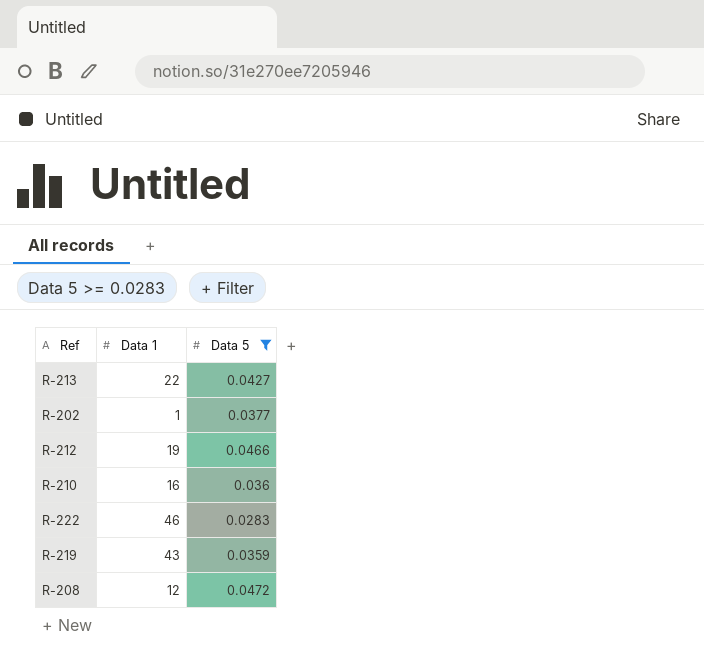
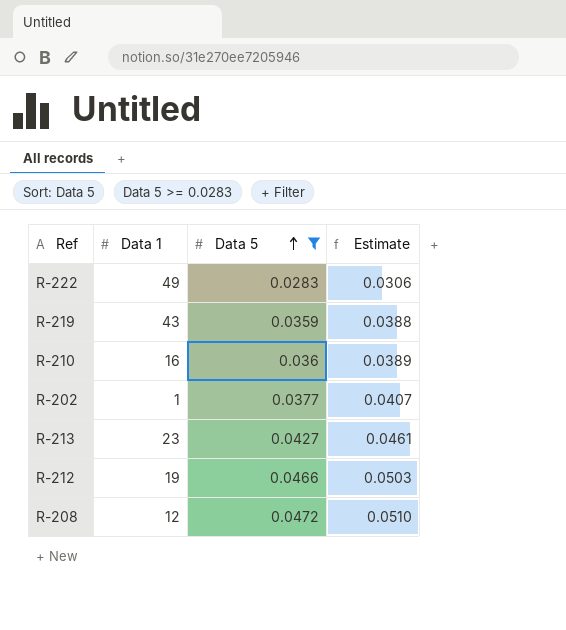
row order: none -> Data 5 ascending
column Estimate | formula: none -> [Data 5] * 1.08
R-222 | Data 1: 46 -> 49
R-213 | Data 1: 22 -> 23

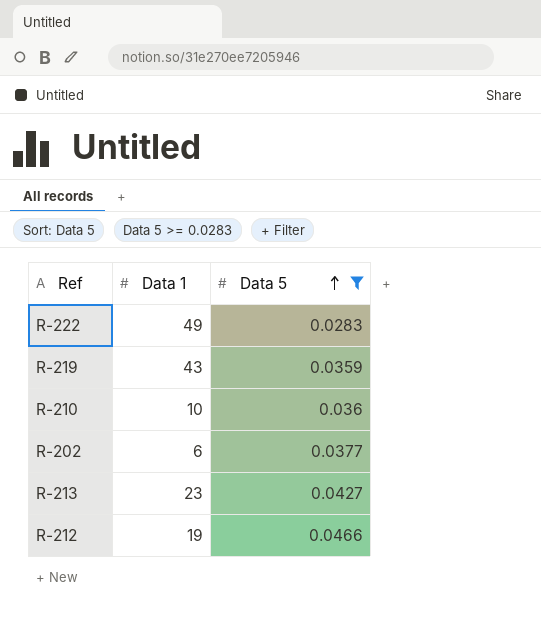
column Estimate | formula: [Data 5] * 1.08 -> none
row R-208: 12 | 0.0472 | 0.0510 -> none
R-210 | Data 1: 16 -> 10
R-202 | Data 1: 1 -> 6

